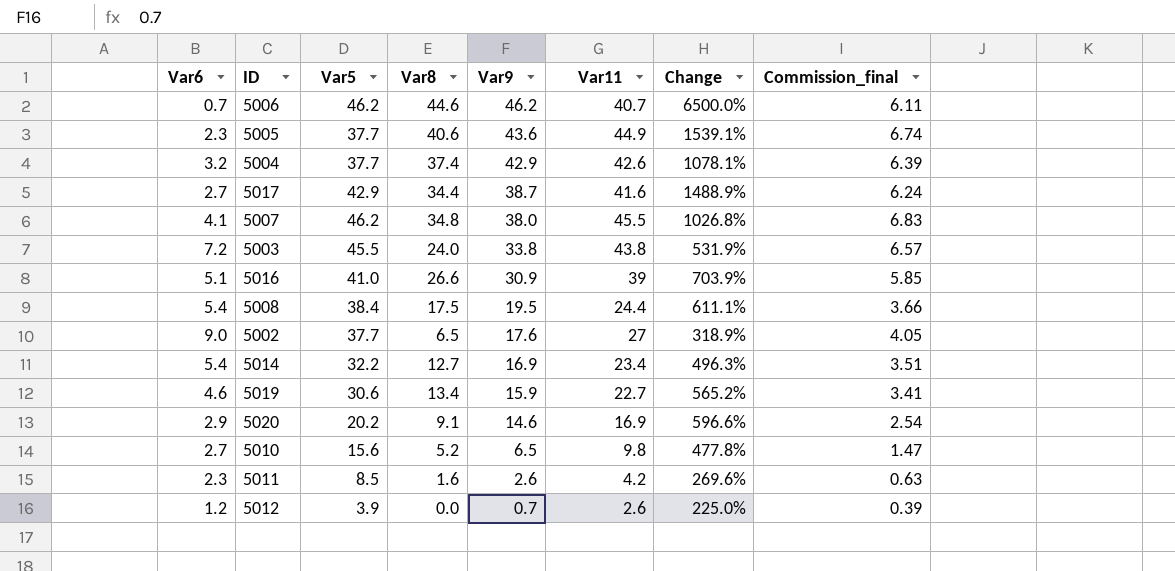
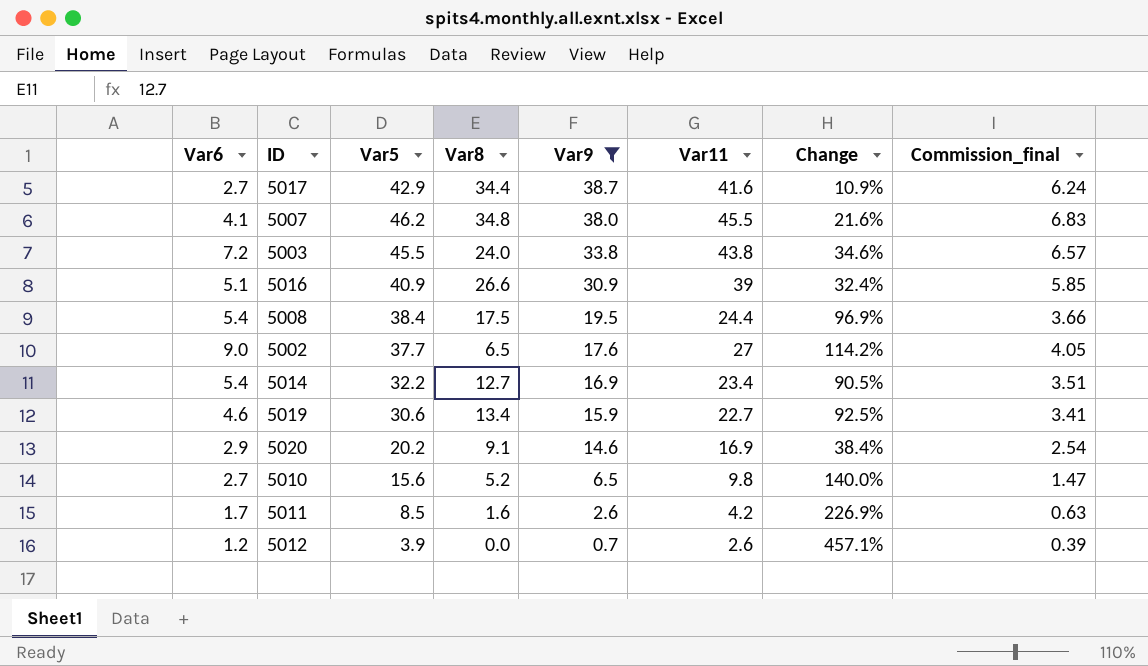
filter: none -> Var9 <= 38.7
column Change | formula: ([Var5] - [Var6]) / [Var6] -> ([Var5] - [Var9]) / [Var9]
5016 | Var5: 41.0 -> 40.9
5011 | Var6: 2.3 -> 1.7

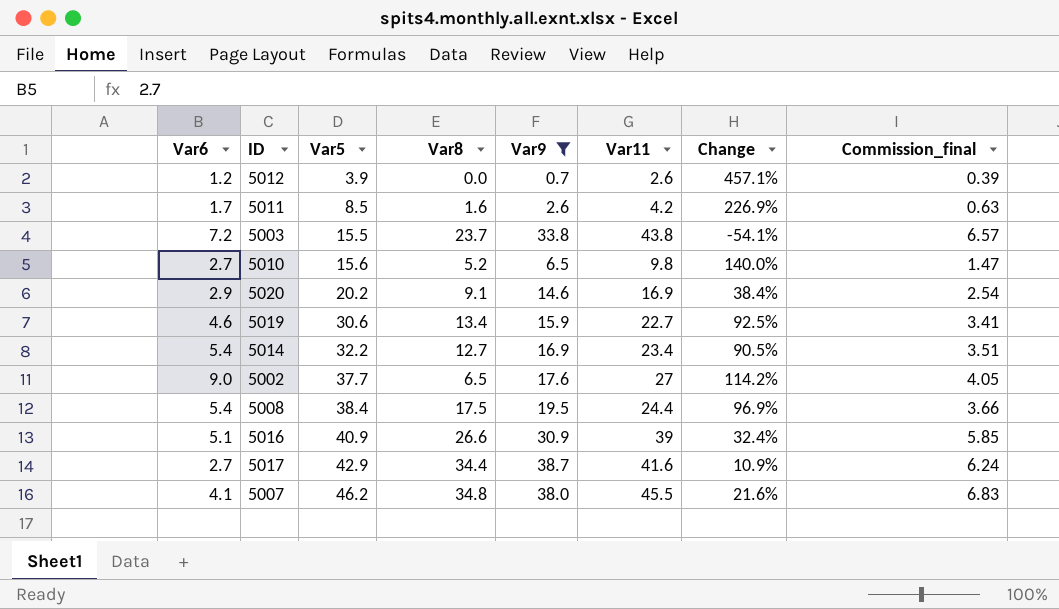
row order: Var9 descending -> Var5 ascending
5003 | Var5: 45.5 -> 15.5
5003 | Var8: 24.0 -> 23.7
5003 | Change: 34.6% -> -54.1%

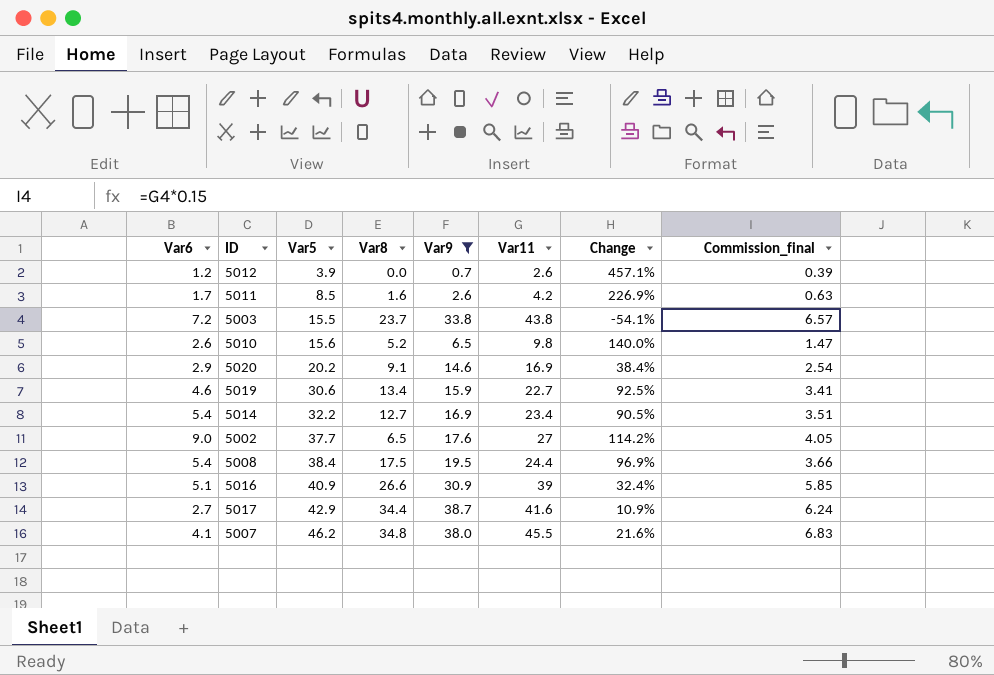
5010 | Var6: 2.7 -> 2.6

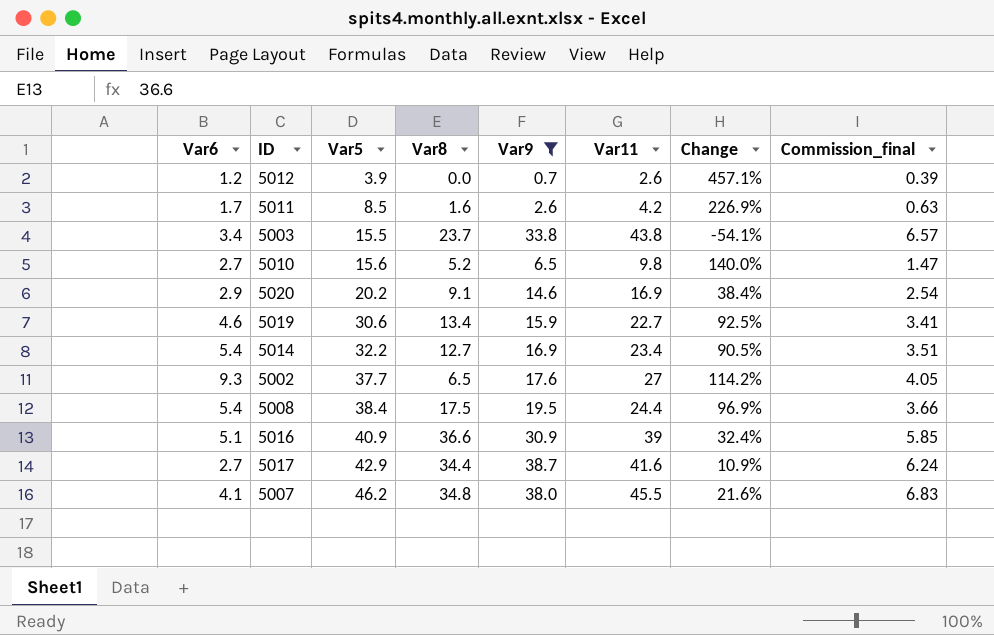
5003 | Var6: 7.2 -> 3.4
5010 | Var6: 2.6 -> 2.7
5002 | Var6: 9.0 -> 9.3
5016 | Var8: 26.6 -> 36.6

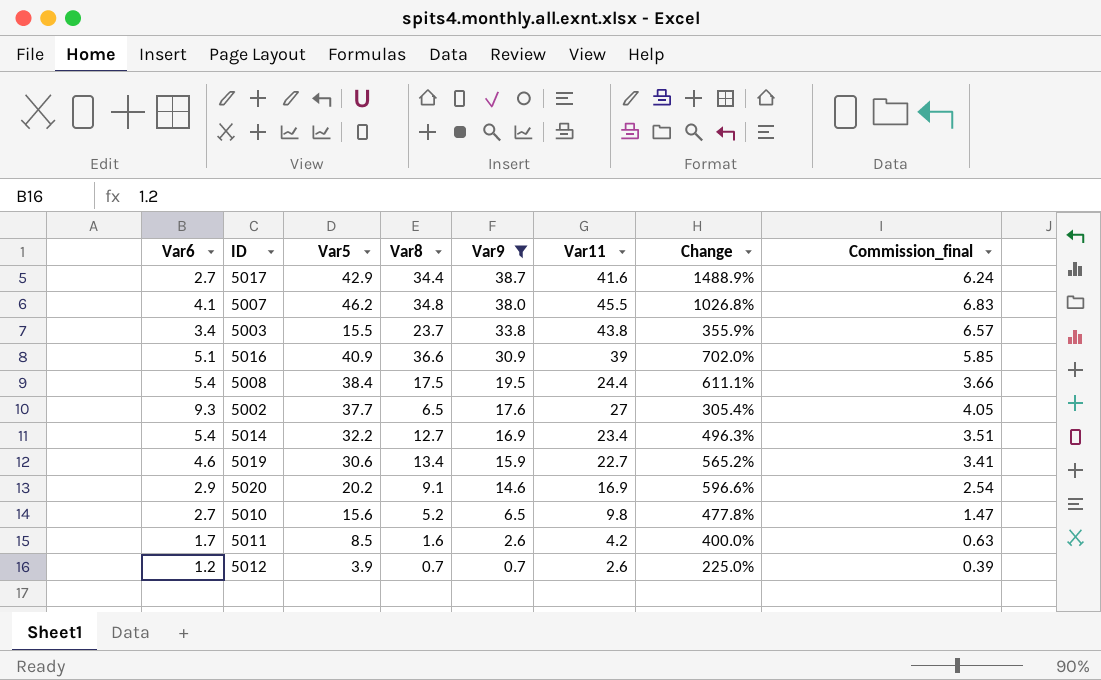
row order: Var5 ascending -> Var9 descending
column Change | formula: ([Var5] - [Var9]) / [Var9] -> ([Var5] - [Var6]) / [Var6]
5012 | Var8: 0.0 -> 0.7

